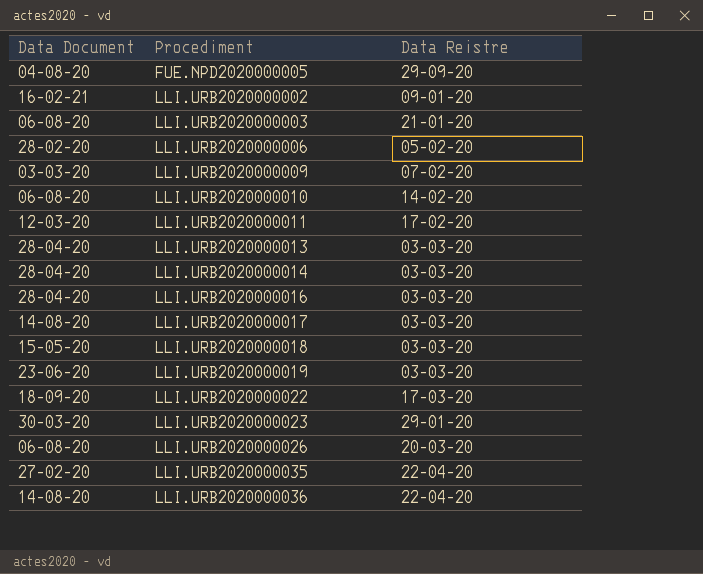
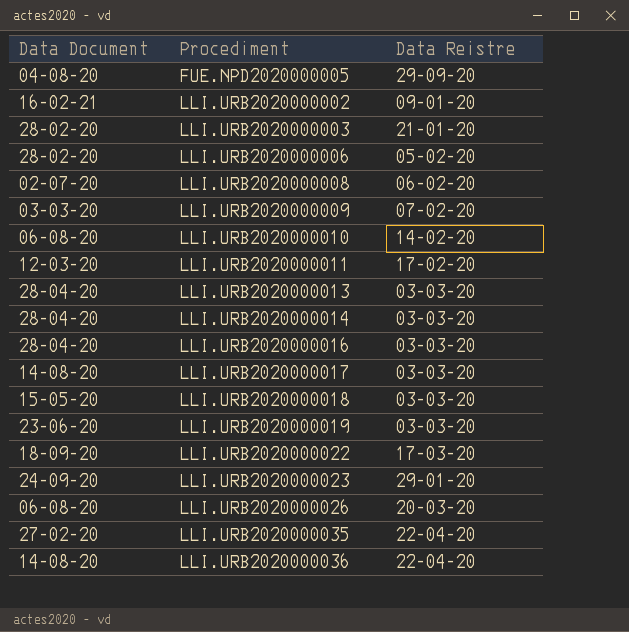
LLI.URB2020000003 | Data Document: 06-08-20 -> 28-02-20
row LLI.URB2020000008: none -> 02-07-20 | 06-02-20
LLI.URB2020000023 | Data Document: 30-03-20 -> 24-09-20

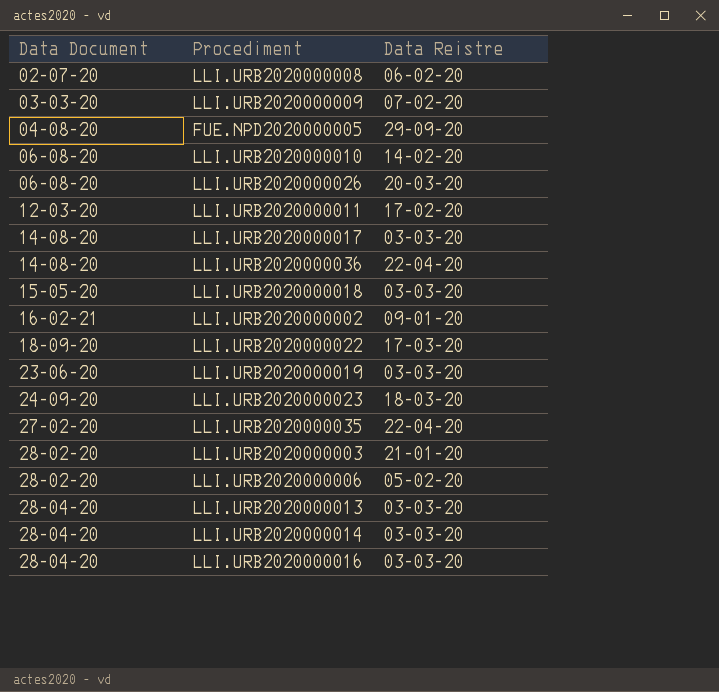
row order: Procediment ascending -> Data Document ascending
LLI.URB2020000023 | Data Reistre: 29-01-20 -> 18-03-20

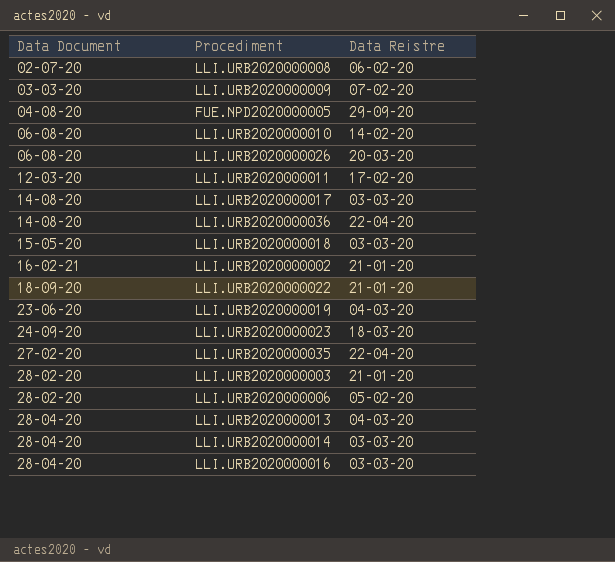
LLI.URB2020000002 | Data Reistre: 09-01-20 -> 21-01-20
LLI.URB2020000022 | Data Reistre: 17-03-20 -> 21-01-20
LLI.URB2020000019 | Data Reistre: 03-03-20 -> 04-03-20
LLI.URB2020000013 | Data Reistre: 03-03-20 -> 04-03-20

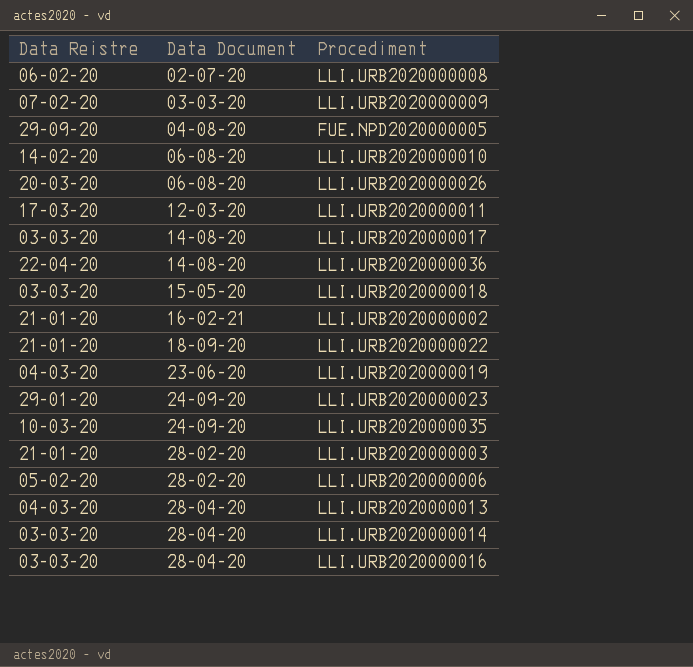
column Data Reistre | position: 3 -> 1
LLI.URB2020000011 | Data Reistre: 17-02-20 -> 17-03-20
LLI.URB2020000023 | Data Reistre: 18-03-20 -> 29-01-20
LLI.URB2020000035 | Data Reistre: 22-04-20 -> 10-03-20
LLI.URB2020000035 | Data Document: 27-02-20 -> 24-09-20

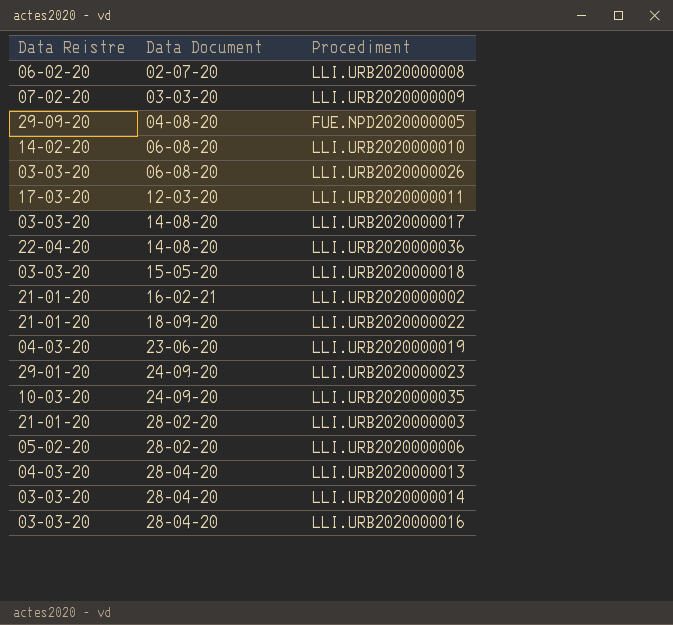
LLI.URB2020000026 | Data Reistre: 20-03-20 -> 03-03-20

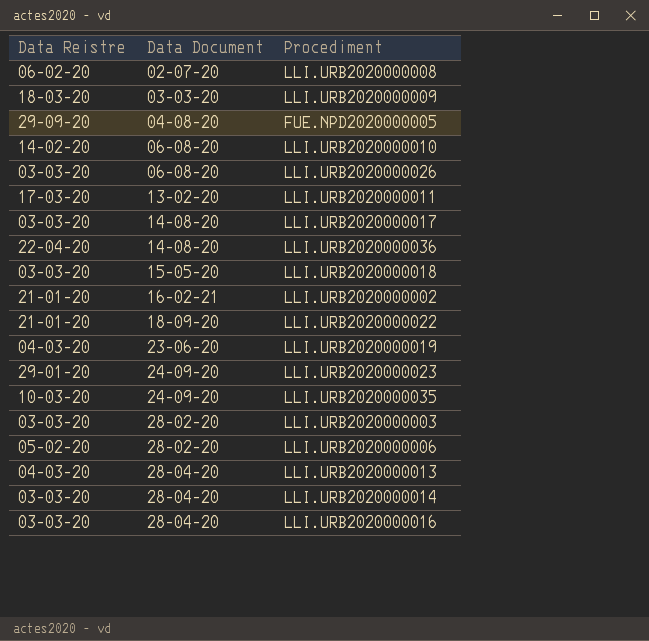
LLI.URB2020000009 | Data Reistre: 07-02-20 -> 18-03-20
LLI.URB2020000011 | Data Document: 12-03-20 -> 13-02-20
LLI.URB2020000003 | Data Reistre: 21-01-20 -> 03-03-20

